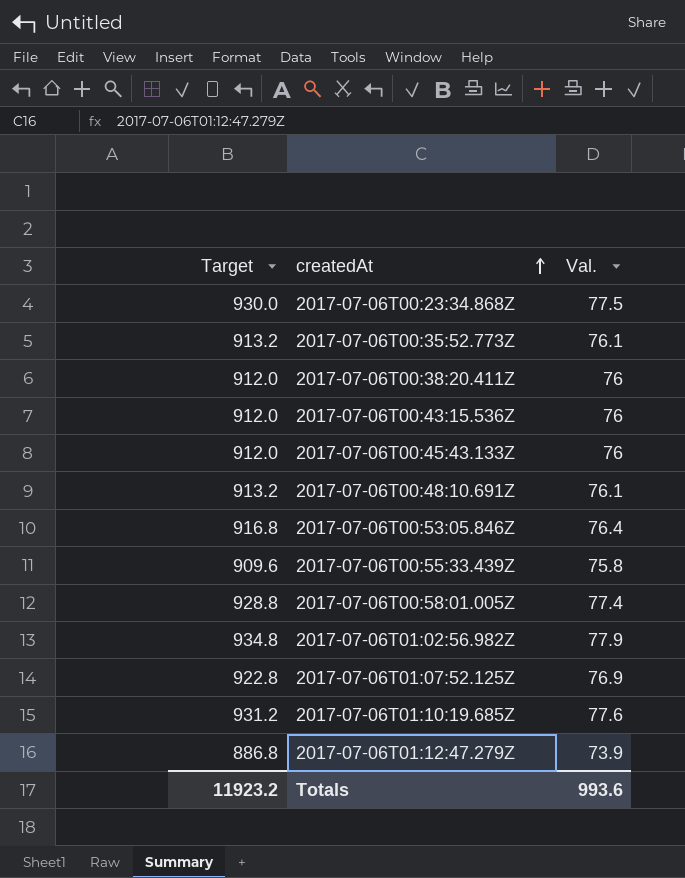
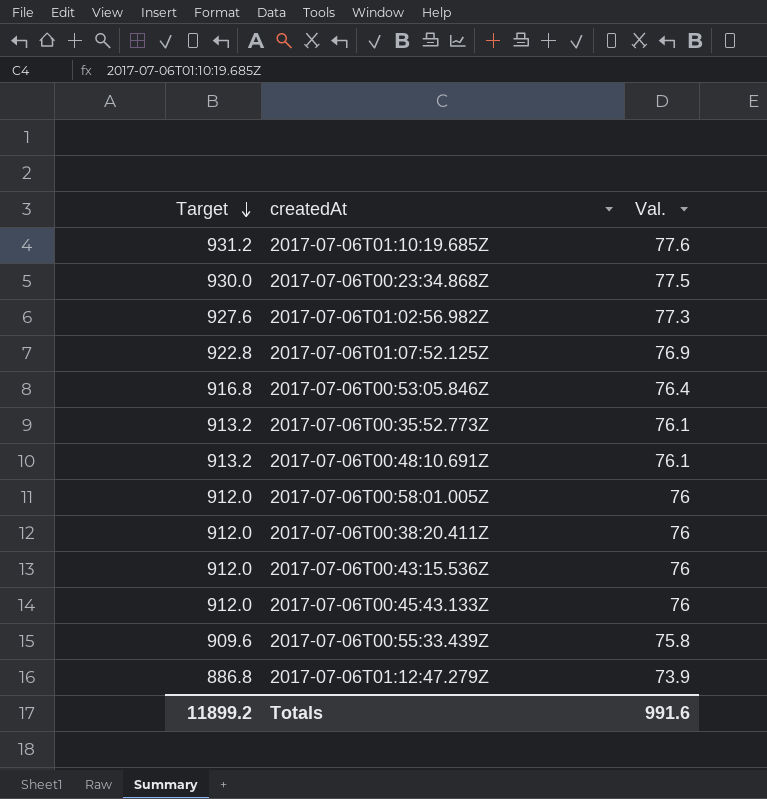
row order: createdAt ascending -> Target descending
2017-07-06T01:02:56.982Z | Target: 934.8 -> 927.6
2017-07-06T01:02:56.982Z | Val.: 77.9 -> 77.3
2017-07-06T00:58:01.005Z | Target: 928.8 -> 912.0
2017-07-06T00:58:01.005Z | Val.: 77.4 -> 76
Totals | Target: 11923.2 -> 11899.2
Totals | Val.: 993.6 -> 991.6

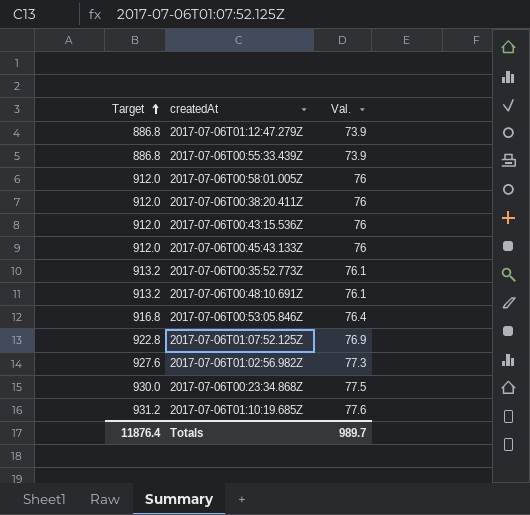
row order: Target descending -> Target ascending
2017-07-06T00:55:33.439Z | Target: 909.6 -> 886.8
2017-07-06T00:55:33.439Z | Val.: 75.8 -> 73.9
Totals | Target: 11899.2 -> 11876.4
Totals | Val.: 991.6 -> 989.7

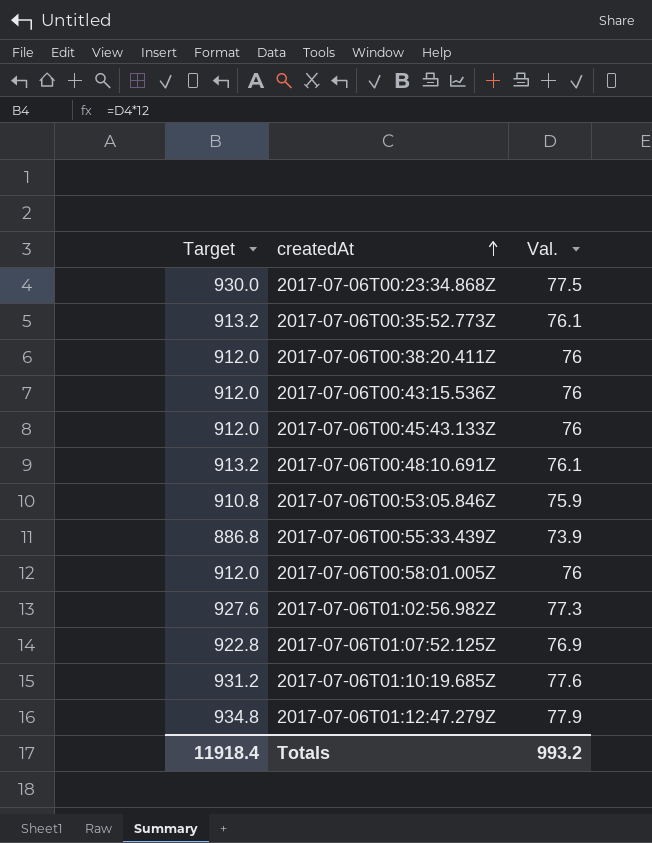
row order: Target ascending -> createdAt ascending
2017-07-06T00:53:05.846Z | Target: 916.8 -> 910.8
2017-07-06T00:53:05.846Z | Val.: 76.4 -> 75.9
2017-07-06T01:12:47.279Z | Target: 886.8 -> 934.8
2017-07-06T01:12:47.279Z | Val.: 73.9 -> 77.9
Totals | Target: 11876.4 -> 11918.4
Totals | Val.: 989.7 -> 993.2

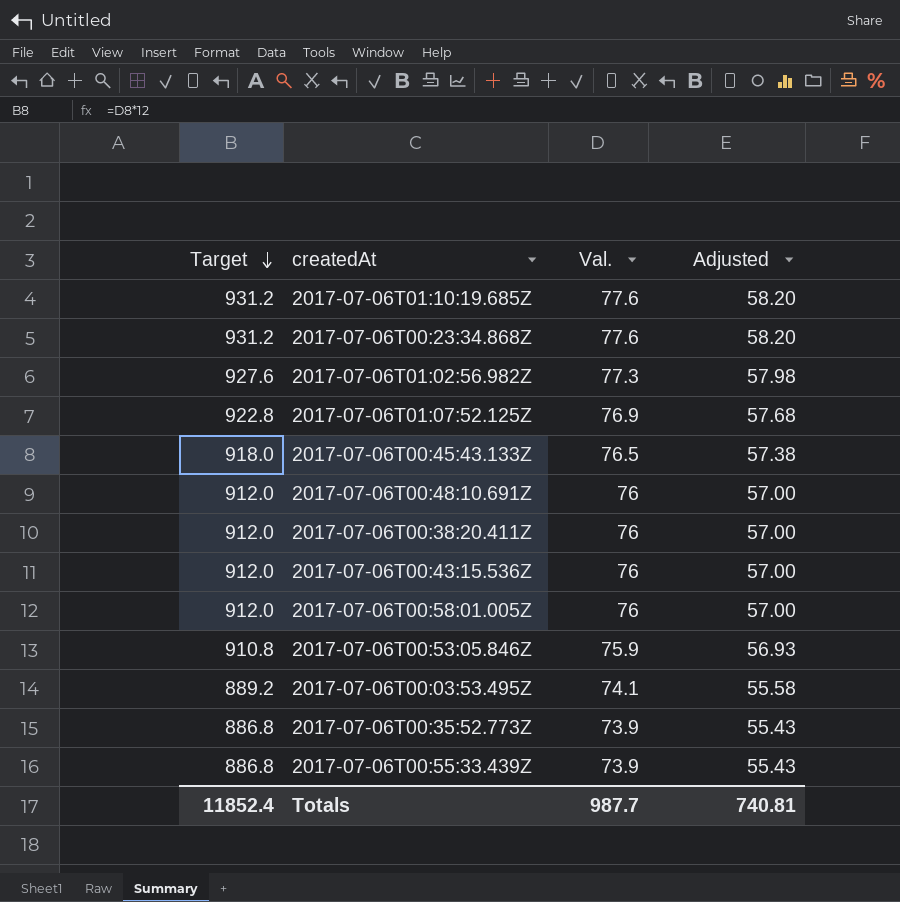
row order: createdAt ascending -> Target descending
column Adjusted | formula: none -> [Val.] * 0.75
row 2017-07-06T01:12:47.279Z: 934.8 | 77.9 -> none
2017-07-06T00:23:34.868Z | Target: 930.0 -> 931.2
2017-07-06T00:23:34.868Z | Val.: 77.5 -> 77.6
2017-07-06T00:45:43.133Z | Target: 912.0 -> 918.0
2017-07-06T00:45:43.133Z | Val.: 76 -> 76.5
2017-07-06T00:48:10.691Z | Target: 913.2 -> 912.0
2017-07-06T00:48:10.691Z | Val.: 76.1 -> 76
row 2017-07-06T00:03:53.495Z: none -> 889.2 | 74.1 | 55.58
2017-07-06T00:35:52.773Z | Target: 913.2 -> 886.8
2017-07-06T00:35:52.773Z | Val.: 76.1 -> 73.9
Totals | Target: 11918.4 -> 11852.4
Totals | Val.: 993.2 -> 987.7

